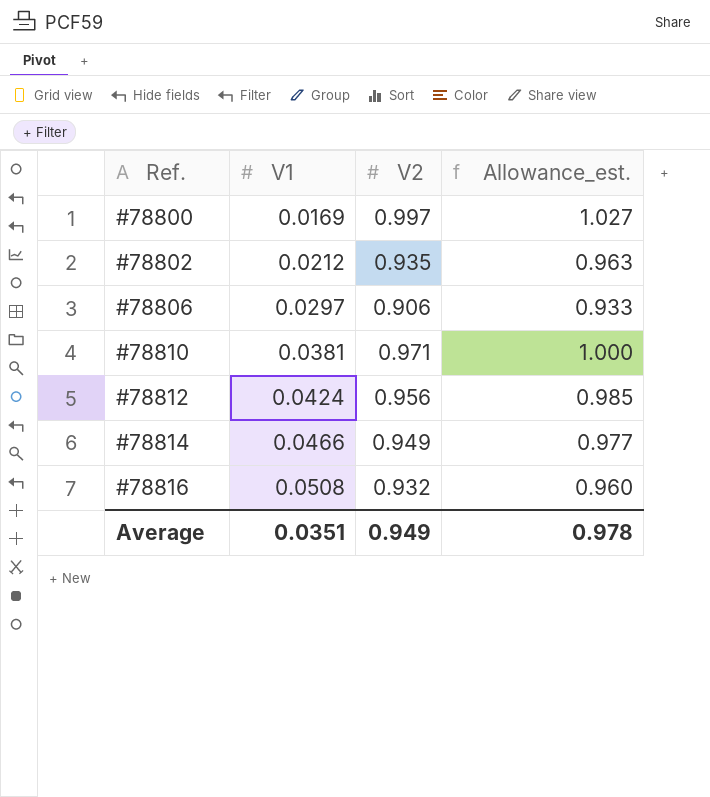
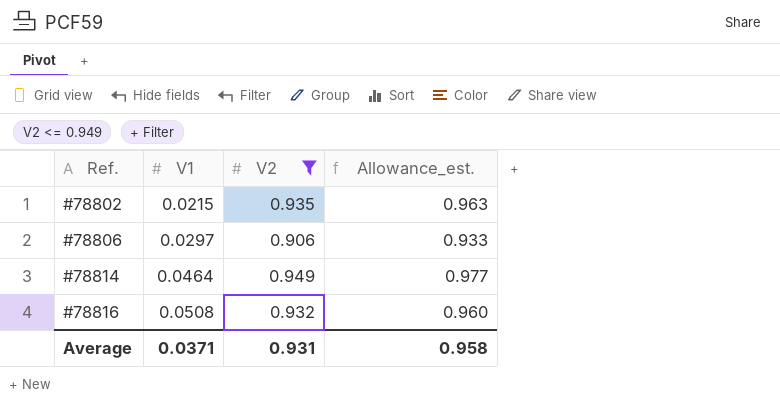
filter: none -> V2 <= 0.949
#78802 | V1: 0.0212 -> 0.0215
#78814 | V1: 0.0466 -> 0.0464
Average | V1: 0.0351 -> 0.0371
Average | V2: 0.949 -> 0.931
Average | Allowance_est.: 0.978 -> 0.958

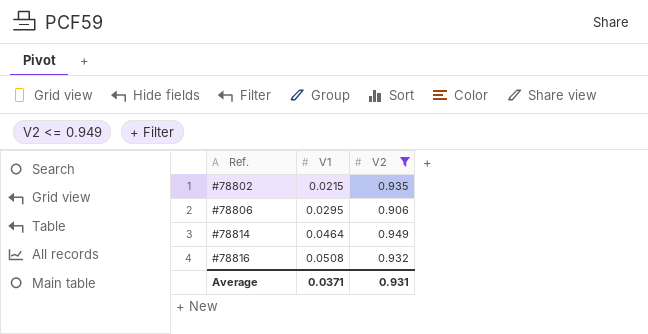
column Allowance_est. | formula: [V2] * 1.03 -> none
#78806 | V1: 0.0297 -> 0.0295

